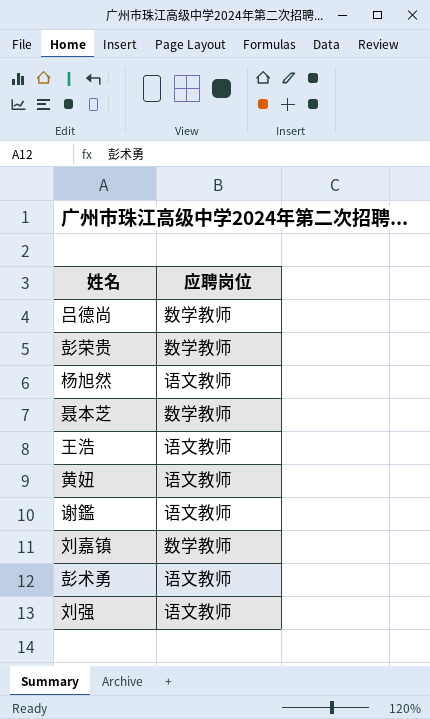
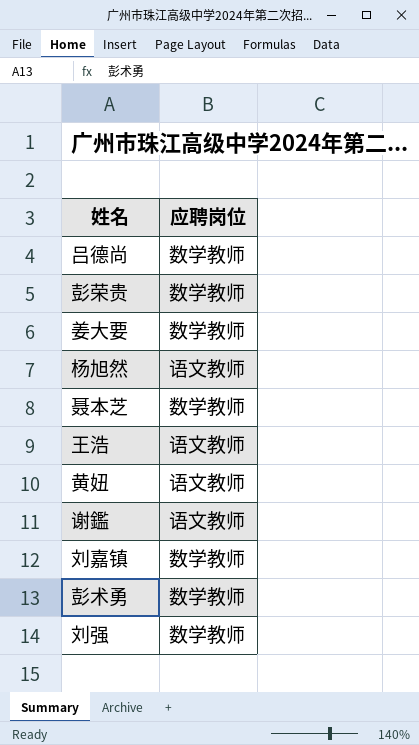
row 姜大要: none -> 数学教师
彭术勇 | 应聘岗位: 语文教师 -> 数学教师
刘强 | 应聘岗位: 语文教师 -> 数学教师

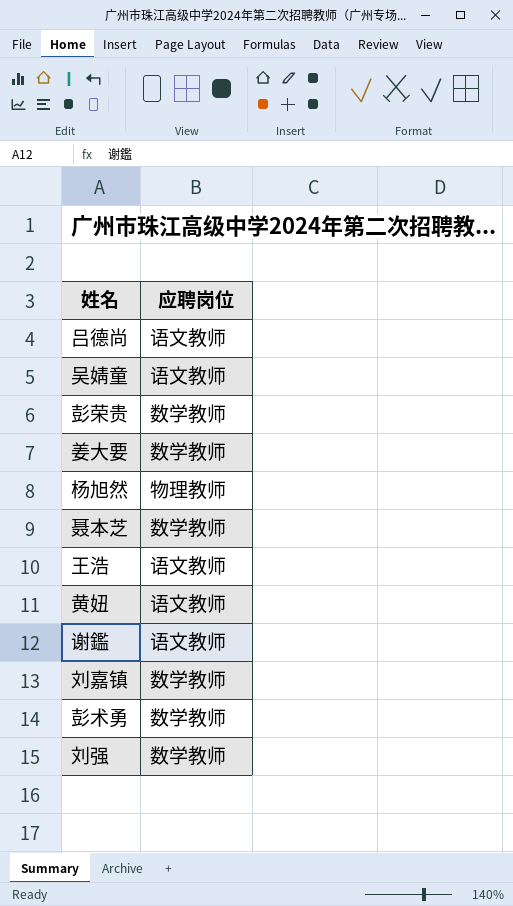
吕德尚 | 应聘岗位: 数学教师 -> 语文教师
row 吴婧童: none -> 语文教师
杨旭然 | 应聘岗位: 语文教师 -> 物理教师

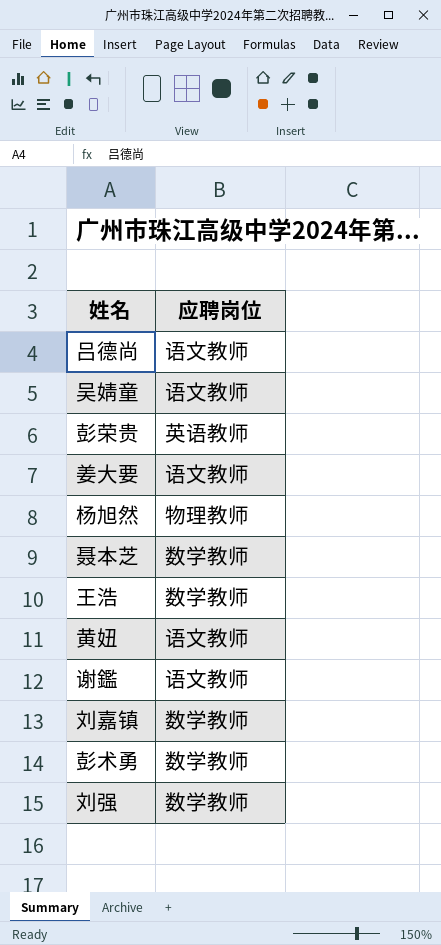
彭荣贵 | 应聘岗位: 数学教师 -> 英语教师
姜大要 | 应聘岗位: 数学教师 -> 语文教师
王浩 | 应聘岗位: 语文教师 -> 数学教师

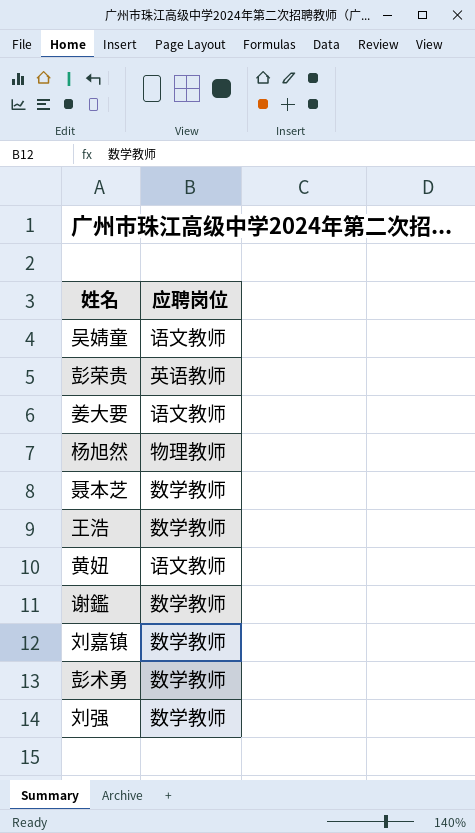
row 吕德尚: 语文教师 -> none
谢鑑 | 应聘岗位: 语文教师 -> 数学教师

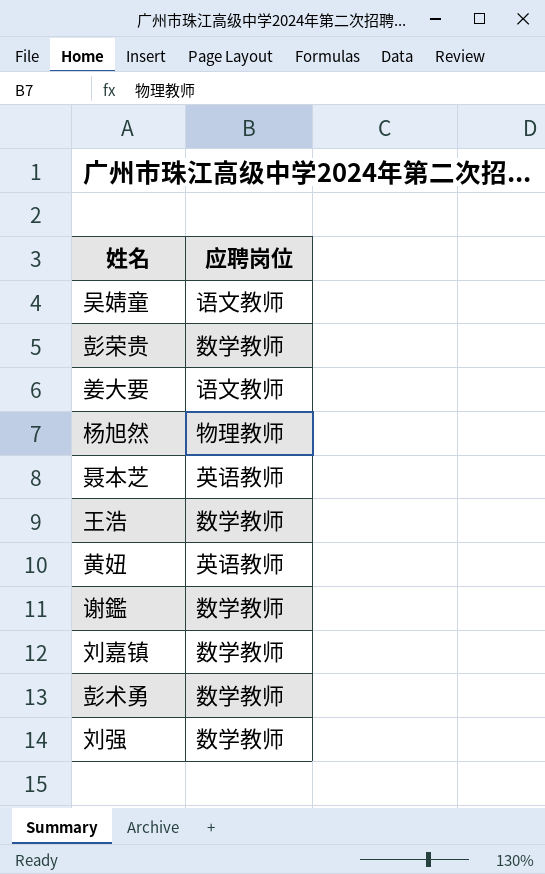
彭荣贵 | 应聘岗位: 英语教师 -> 数学教师
聂本芝 | 应聘岗位: 数学教师 -> 英语教师
黄妞 | 应聘岗位: 语文教师 -> 英语教师

